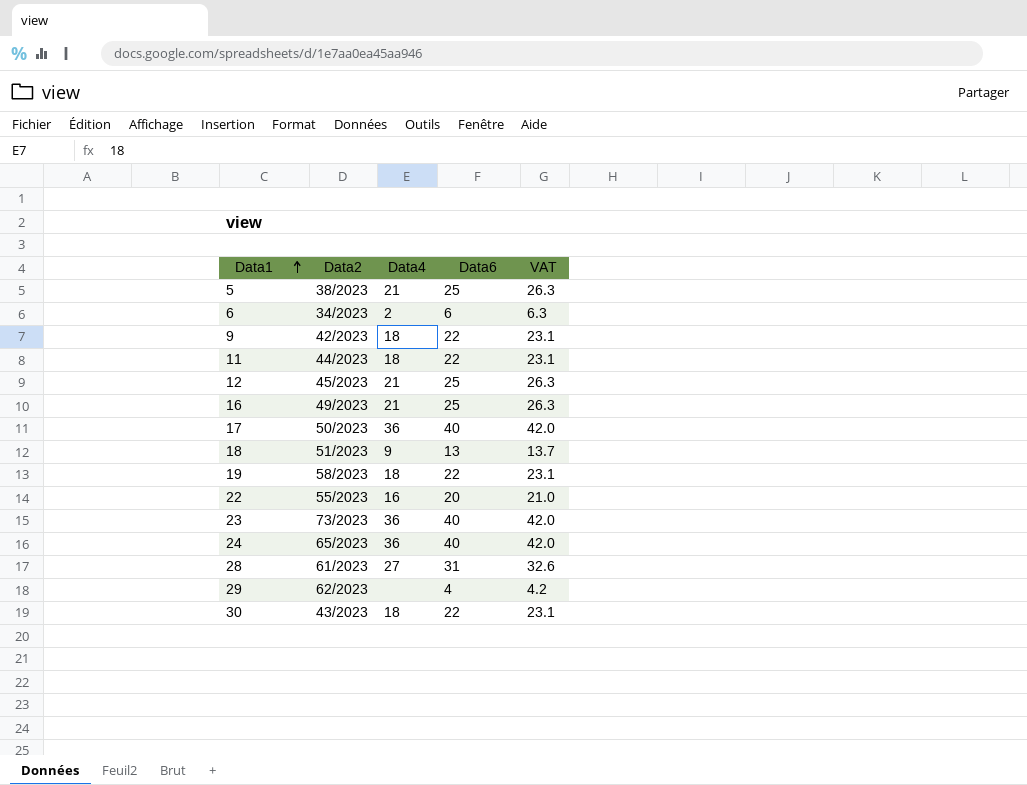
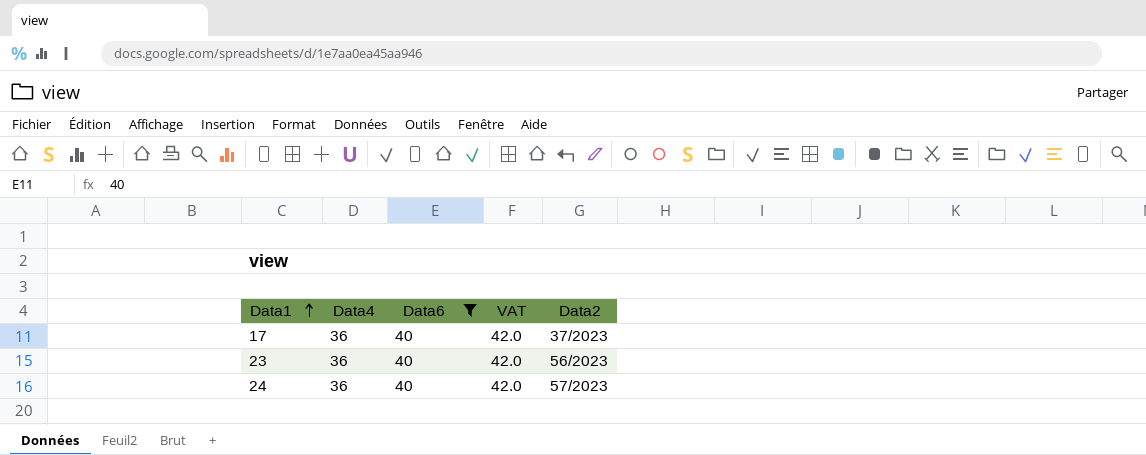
filter: none -> Data6 = 40
column Data2 | position: 2 -> 5
17 | Data2: 50/2023 -> 37/2023
23 | Data2: 73/2023 -> 56/2023
24 | Data2: 65/2023 -> 57/2023

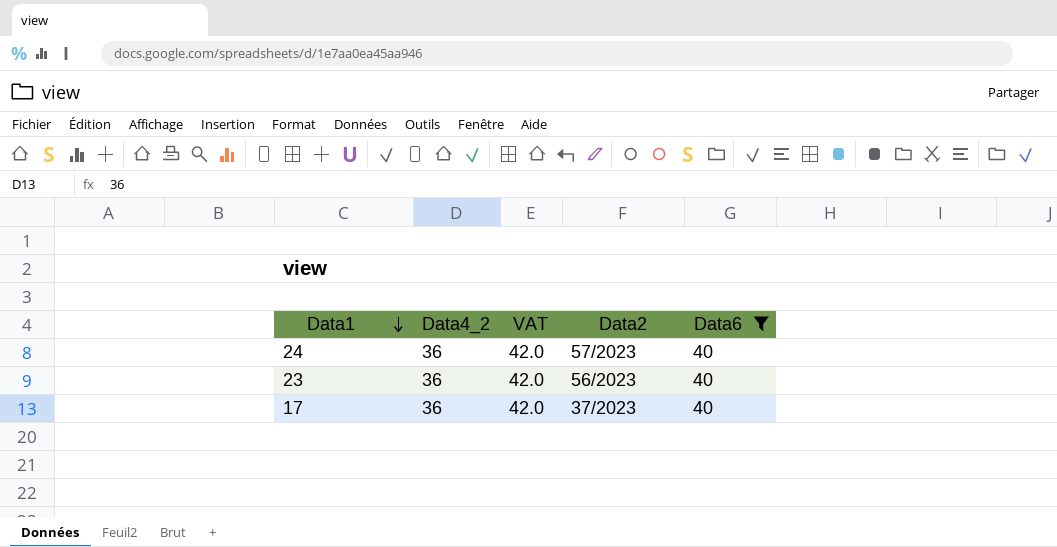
row order: Data1 ascending -> Data1 descending
column name: Data4 -> Data4_2
column Data6 | position: 3 -> 5

